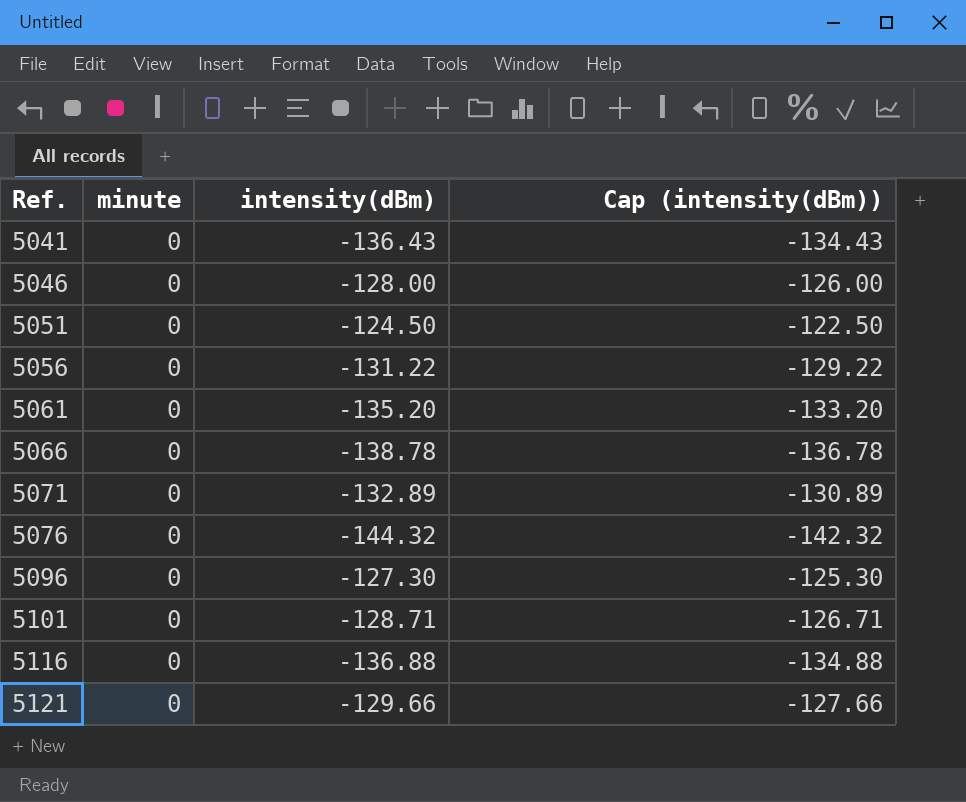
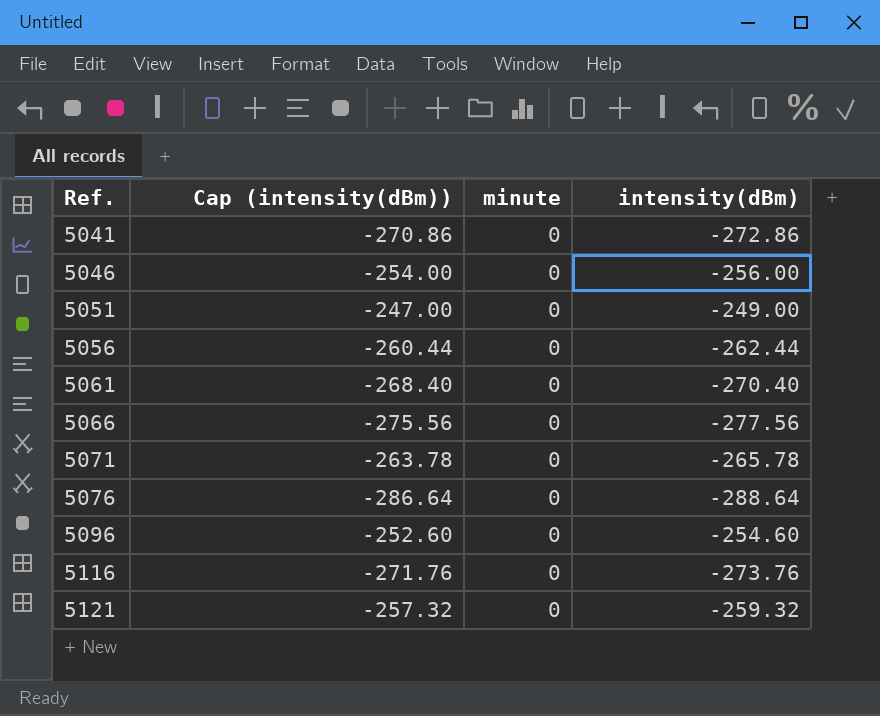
column Cap (intensity(dBm)) | position: 4 -> 2
row 5101: 0 | -128.71 | -126.71 -> none
5041 | Cap (intensity(dBm)): -134.43 -> -270.86
5041 | intensity(dBm): -136.43 -> -272.86
5046 | Cap (intensity(dBm)): -126.00 -> -254.00
5046 | intensity(dBm): -128.00 -> -256.00
5051 | Cap (intensity(dBm)): -122.50 -> -247.00
5051 | intensity(dBm): -124.50 -> -249.00
5056 | Cap (intensity(dBm)): -129.22 -> -260.44
5056 | intensity(dBm): -131.22 -> -262.44
5061 | Cap (intensity(dBm)): -133.20 -> -268.40
5061 | intensity(dBm): -135.20 -> -270.40
5066 | Cap (intensity(dBm)): -136.78 -> -275.56
5066 | intensity(dBm): -138.78 -> -277.56
5071 | Cap (intensity(dBm)): -130.89 -> -263.78
5071 | intensity(dBm): -132.89 -> -265.78
5076 | Cap (intensity(dBm)): -142.32 -> -286.64
5076 | intensity(dBm): -144.32 -> -288.64
5096 | Cap (intensity(dBm)): -125.30 -> -252.60
5096 | intensity(dBm): -127.30 -> -254.60
5116 | Cap (intensity(dBm)): -134.88 -> -271.76
5116 | intensity(dBm): -136.88 -> -273.76
5121 | Cap (intensity(dBm)): -127.66 -> -257.32
5121 | intensity(dBm): -129.66 -> -259.32

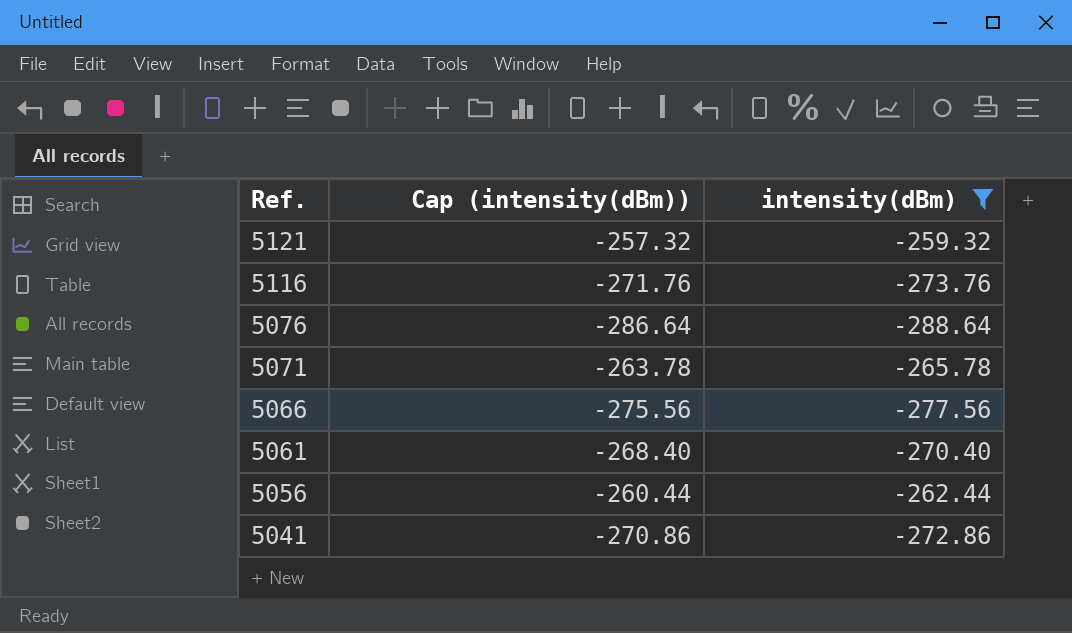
filter: none -> intensity(dBm) <= -259.32
row order: Ref. ascending -> Ref. descending
column minute | position: 3 -> none

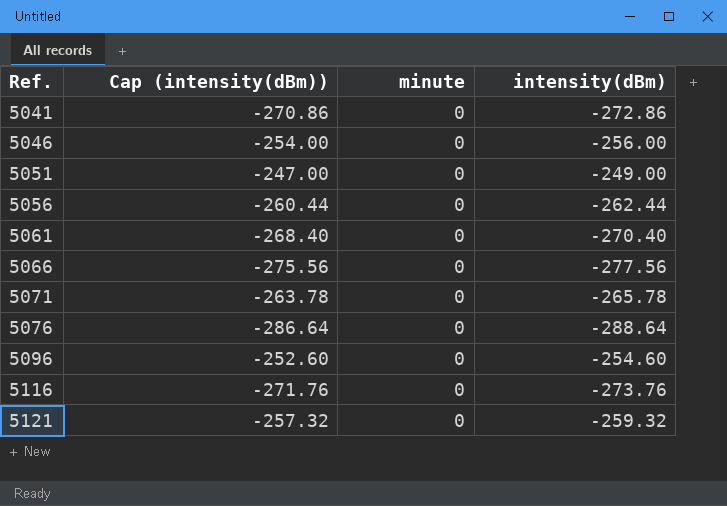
filter: intensity(dBm) <= -259.32 -> none
row order: Ref. descending -> Ref. ascending
column minute | position: none -> 3

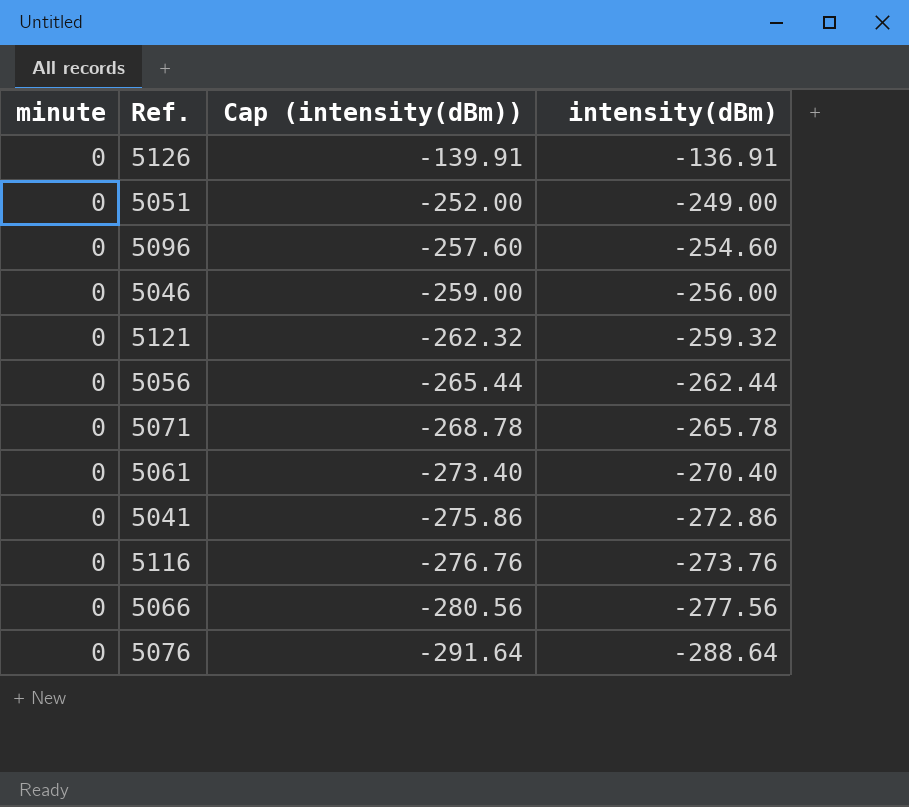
row order: Ref. ascending -> Cap (intensity(dBm)) descending
column minute | position: 3 -> 1
column Cap (intensity(dBm)) | formula: [intensity(dBm)] + 2 -> [intensity(dBm)] - 3
row 5126: none -> 0 | -139.91 | -136.91

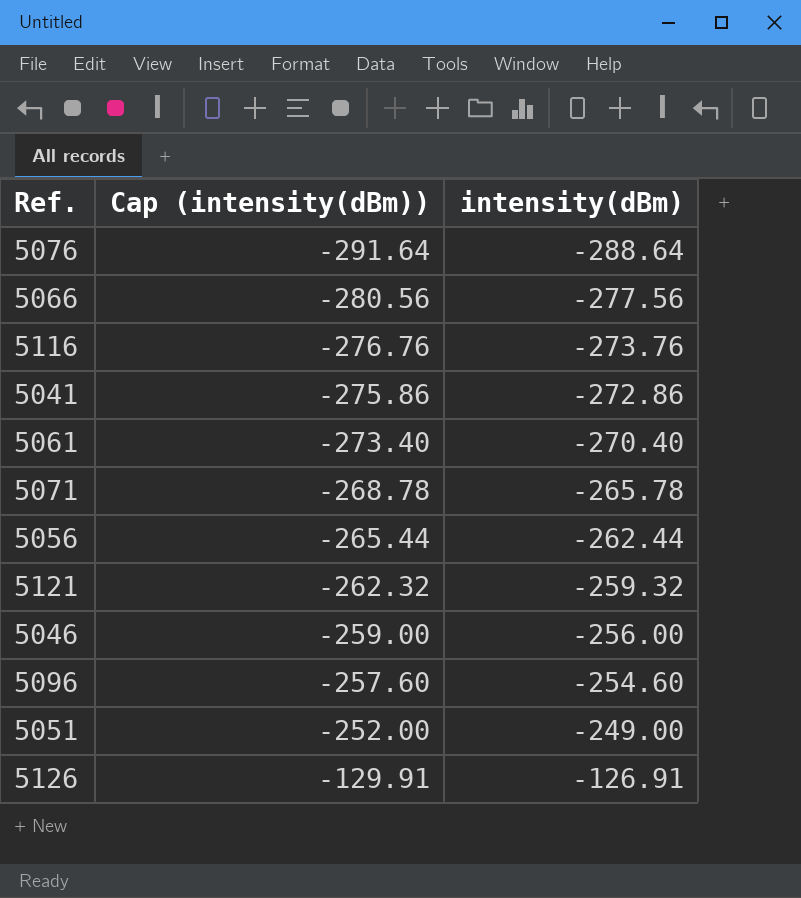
row order: Cap (intensity(dBm)) descending -> Cap (intensity(dBm)) ascending
column minute | position: 1 -> none
5126 | Cap (intensity(dBm)): -139.91 -> -129.91
5126 | intensity(dBm): -136.91 -> -126.91

